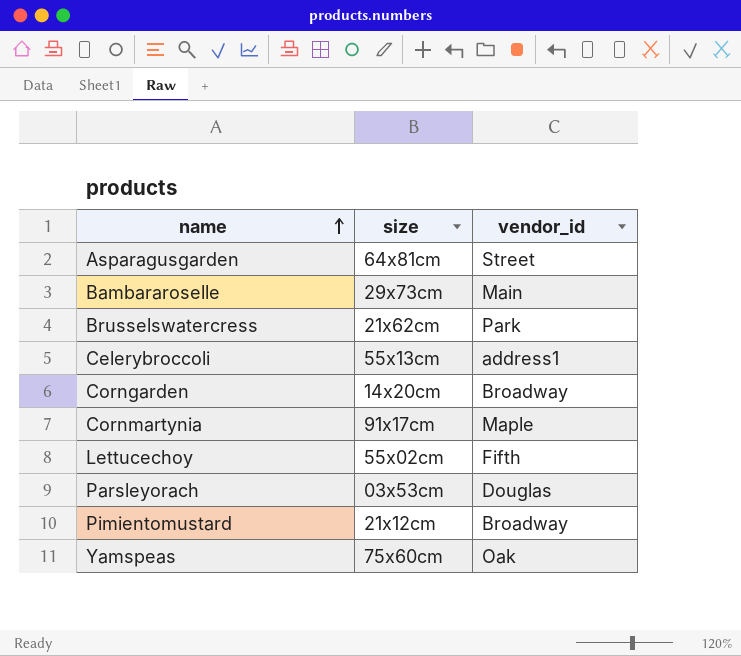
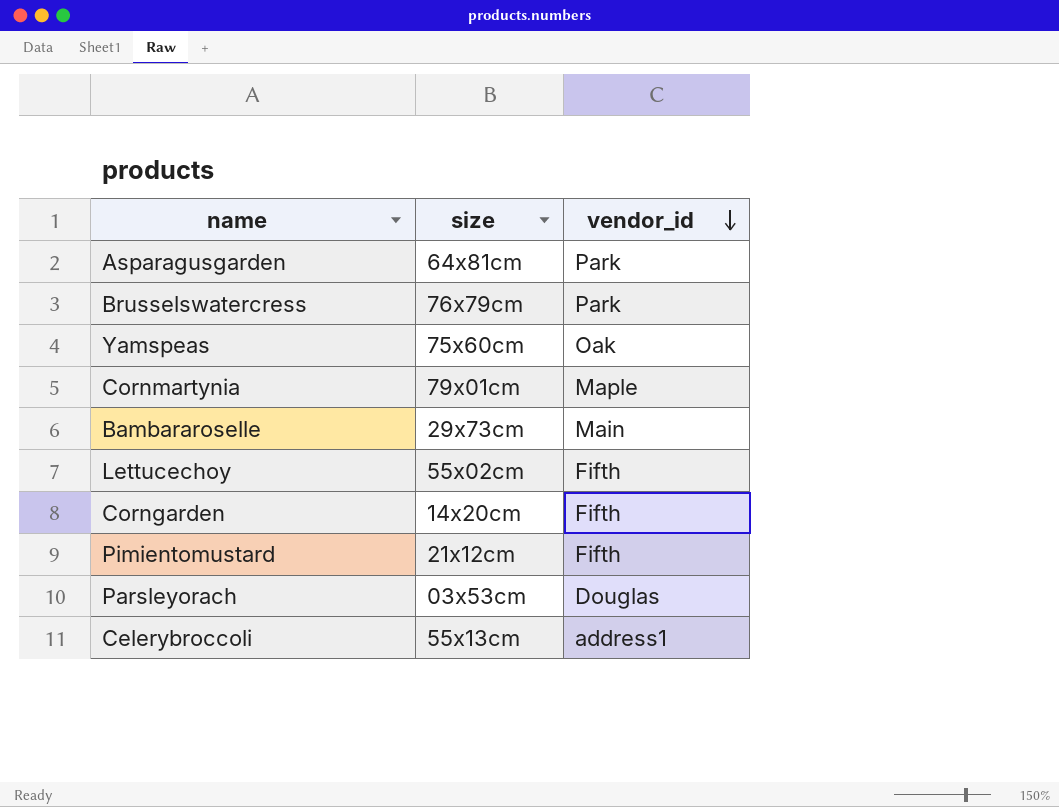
row order: name ascending -> vendor_id descending
Asparagusgarden | vendor_id: Street -> Park
Brusselswatercress | size: 21x62cm -> 76x79cm
Cornmartynia | size: 91x17cm -> 79x01cm
Corngarden | vendor_id: Broadway -> Fifth
Pimientomustard | vendor_id: Broadway -> Fifth

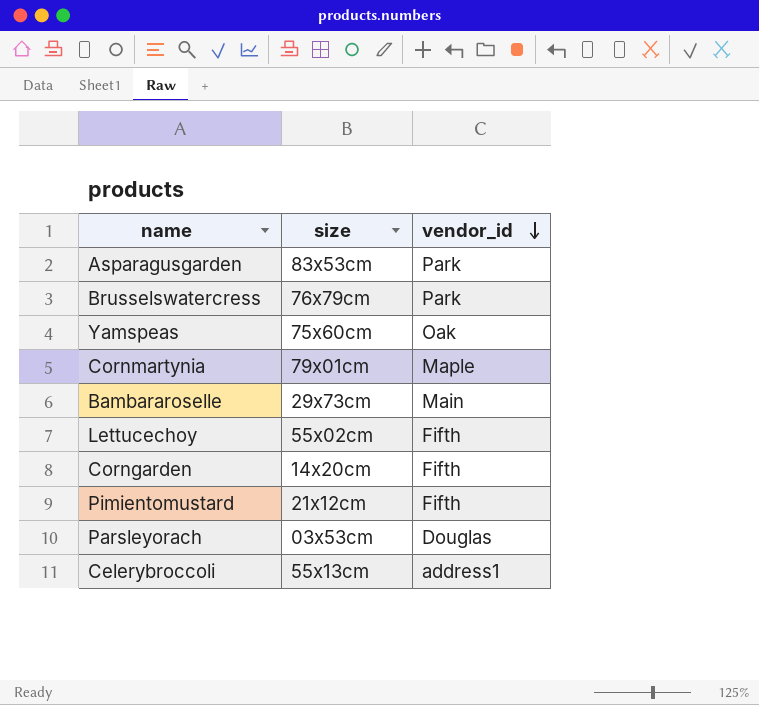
Asparagusgarden | size: 64x81cm -> 83x53cm

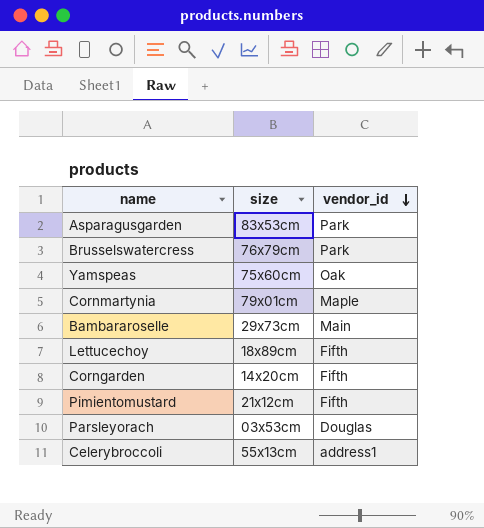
Lettucechoy | size: 55x02cm -> 18x89cm

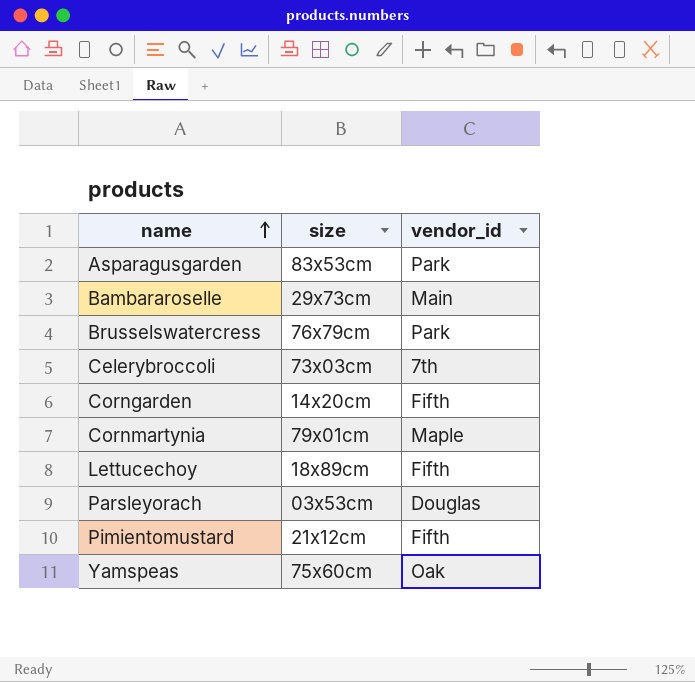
row order: vendor_id descending -> name ascending
Celerybroccoli | size: 55x13cm -> 73x03cm
Celerybroccoli | vendor_id: address1 -> 7th

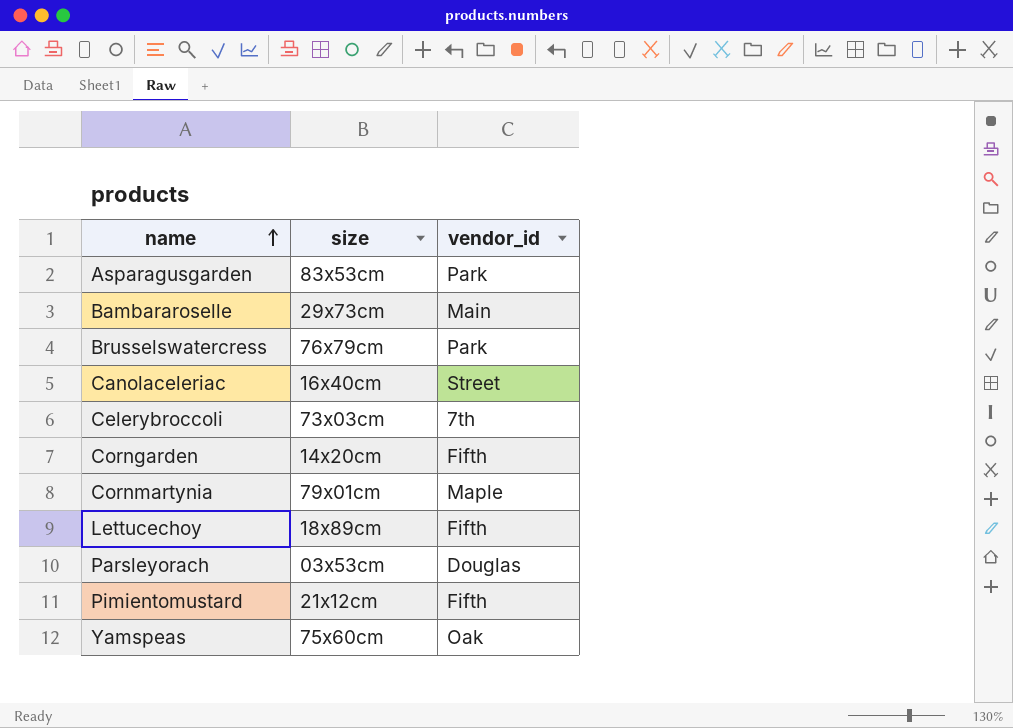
row Canolaceleriac: none -> 16x40cm | Street

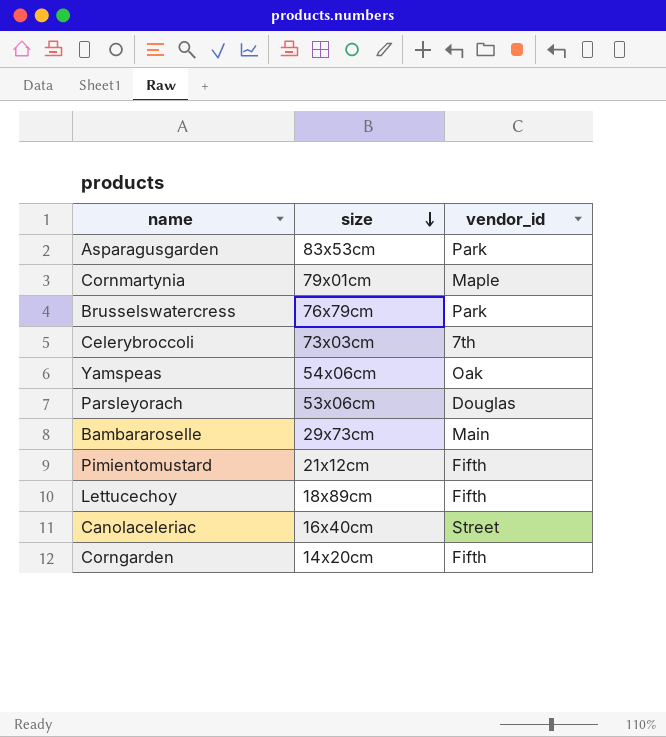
row order: name ascending -> size descending
Yamspeas | size: 75x60cm -> 54x06cm
Parsleyorach | size: 03x53cm -> 53x06cm

